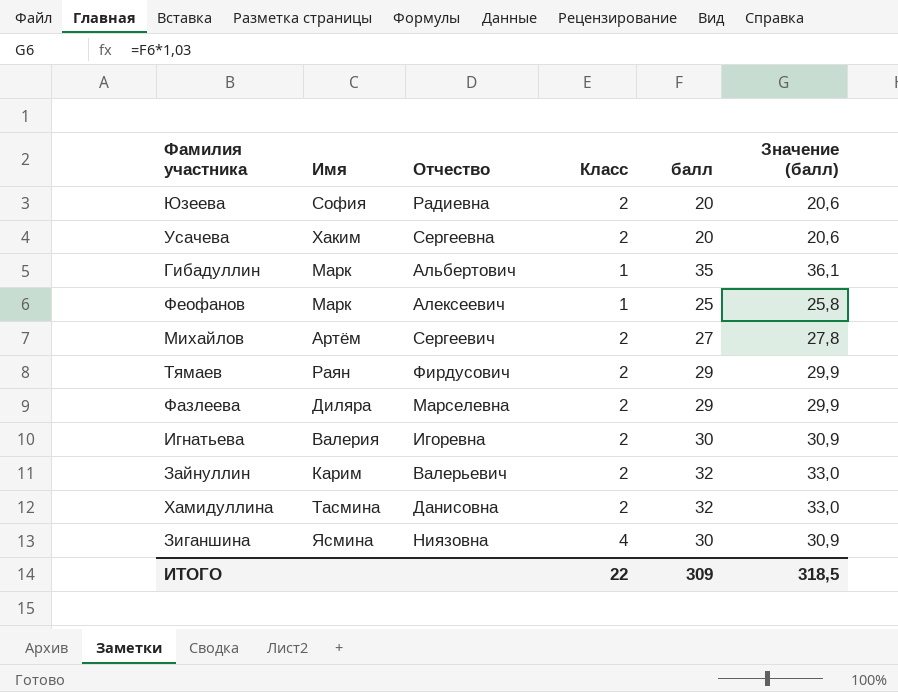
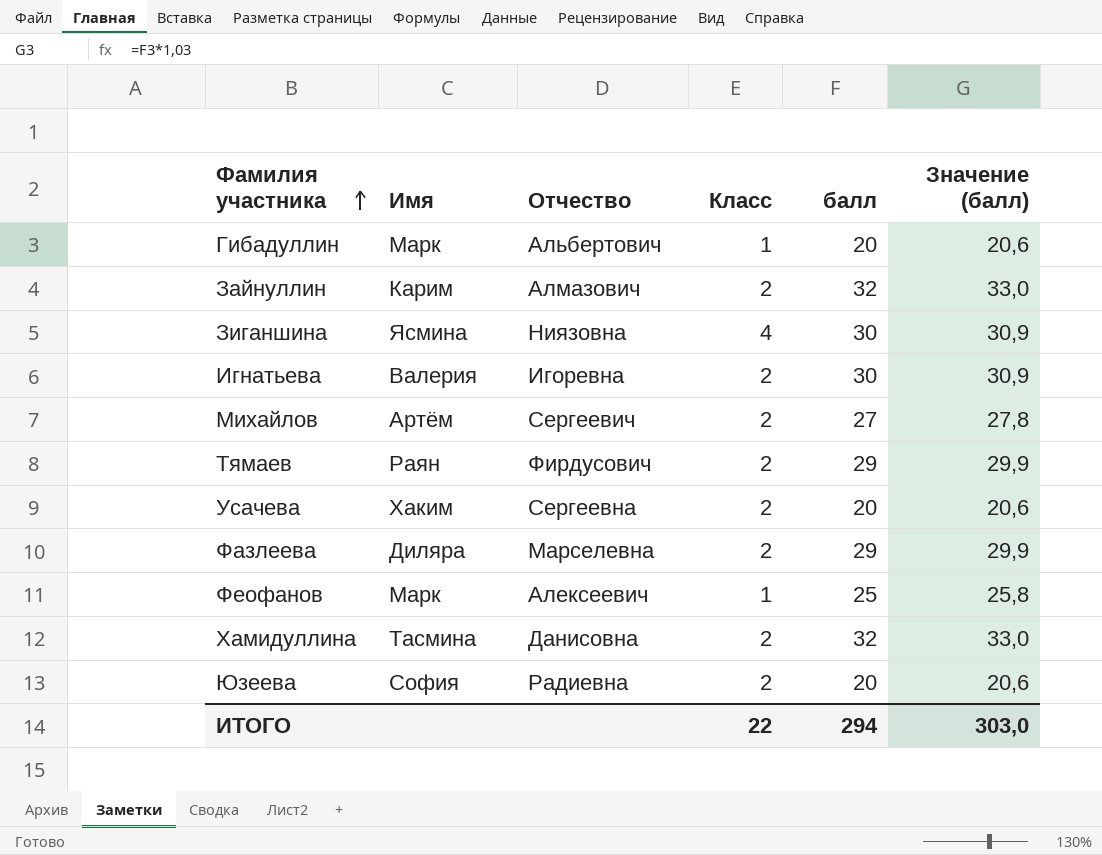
row order: none -> Фамилия участника ascending
Гибадуллин | балл: 35 -> 20
Гибадуллин | Значение (балл): 36,1 -> 20,6
Зайнуллин | Отчество: Валерьевич -> Алмазович
ИТОГО | балл: 309 -> 294
ИТОГО | Значение (балл): 318,5 -> 303,0

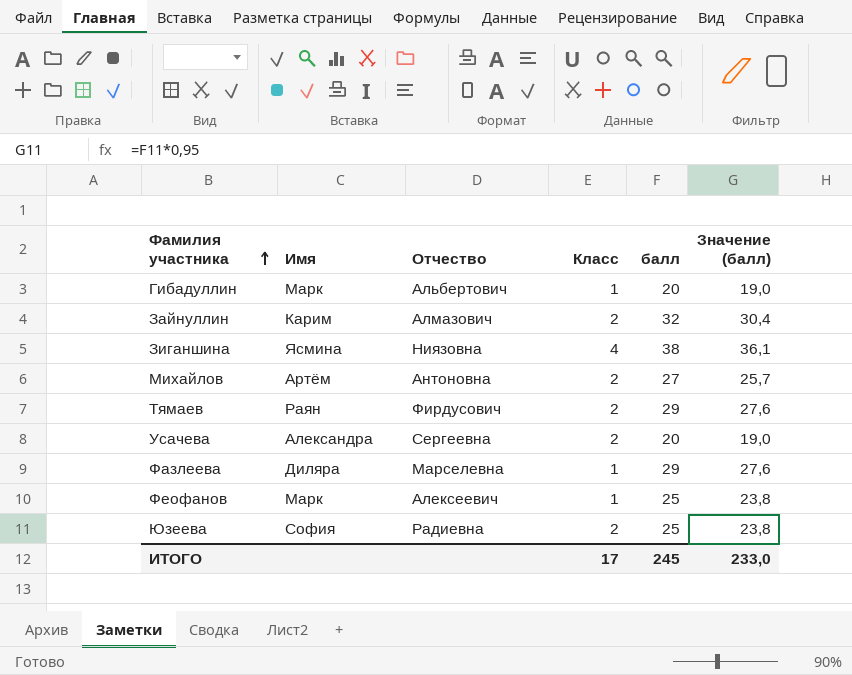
column Значение (балл) | formula: [балл] * 1,03 -> [балл] * 0,95
row Игнатьева: Валерия | Игоревна | 2 | 30 | 30,9 -> none
row Хамидуллина: Тасмина | Данисовна | 2 | 32 | 33,0 -> none
Зиганшина | балл: 30 -> 38
Михайлов | Отчество: Сергеевич -> Антоновна
Усачева | Имя: Хаким -> Александра
Фазлеева | Класс: 2 -> 1
Юзеева | балл: 20 -> 25
ИТОГО | Класс: 22 -> 17
ИТОГО | балл: 294 -> 245
ИТОГО | Значение (балл): 303,0 -> 233,0

